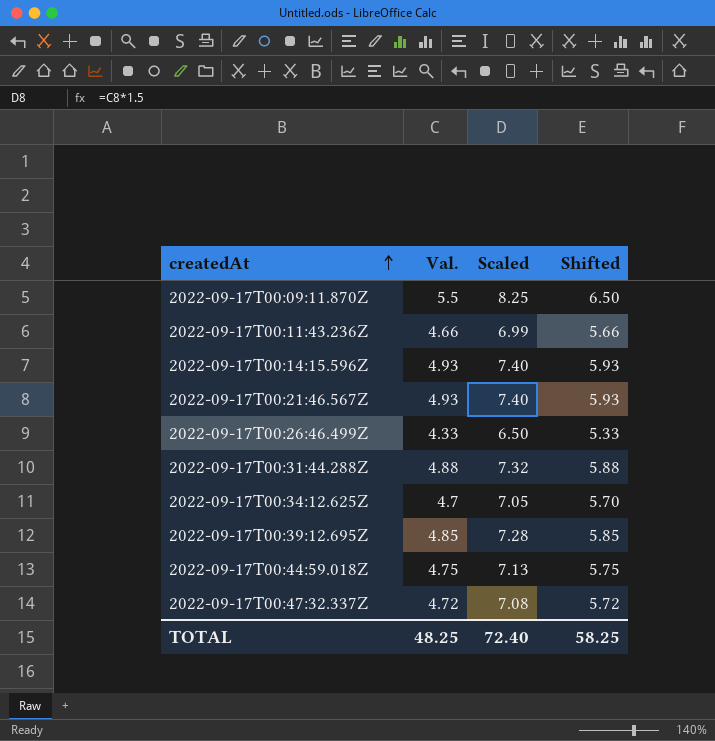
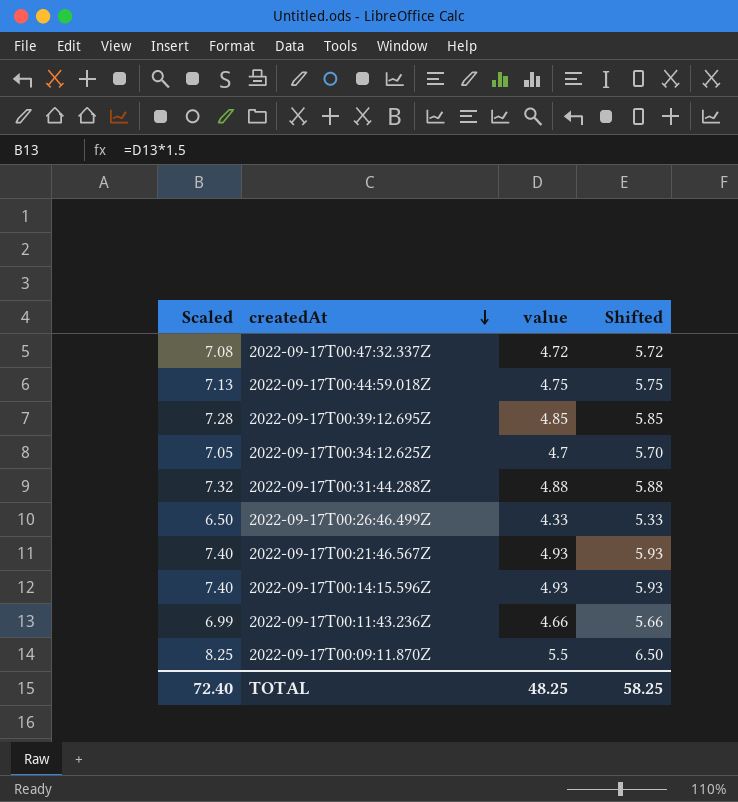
row order: createdAt ascending -> createdAt descending
column Scaled | position: 3 -> 1
column name: Val. -> value

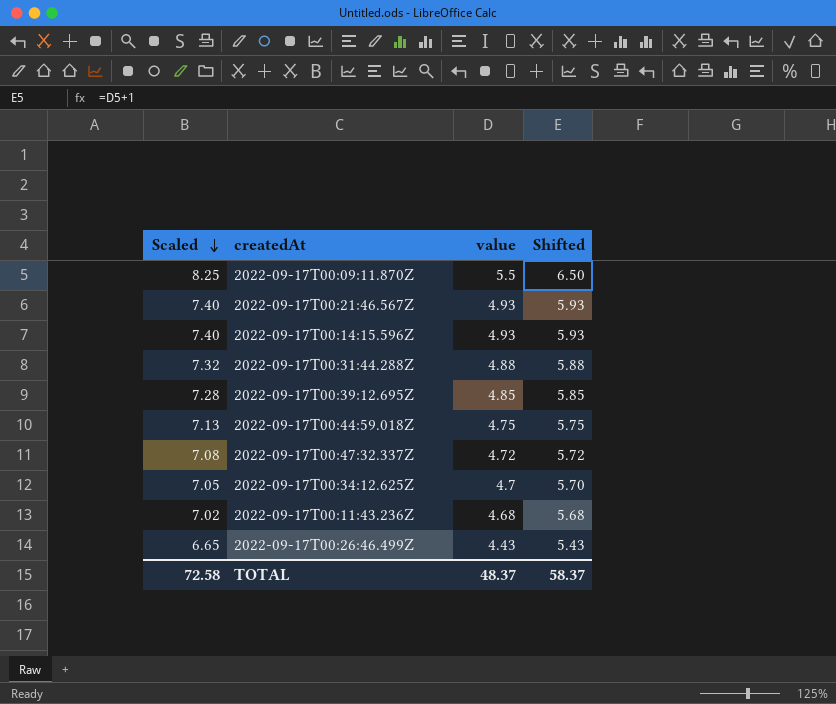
row order: createdAt descending -> Scaled descending
2022-09-17T00:11:43.236Z | Scaled: 6.99 -> 7.02
2022-09-17T00:11:43.236Z | value: 4.66 -> 4.68
2022-09-17T00:11:43.236Z | Shifted: 5.66 -> 5.68
2022-09-17T00:26:46.499Z | Scaled: 6.50 -> 6.65
2022-09-17T00:26:46.499Z | value: 4.33 -> 4.43
2022-09-17T00:26:46.499Z | Shifted: 5.33 -> 5.43
TOTAL | Scaled: 72.40 -> 72.58
TOTAL | value: 48.25 -> 48.37
TOTAL | Shifted: 58.25 -> 58.37

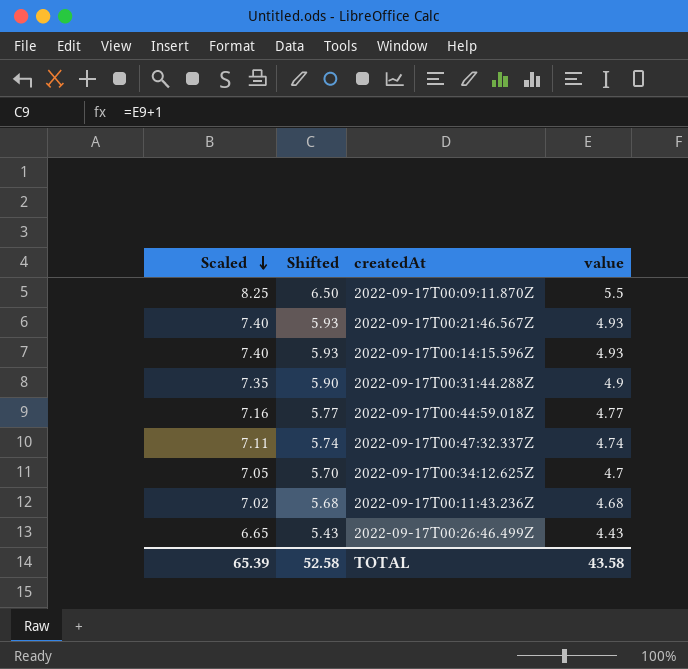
column Shifted | position: 4 -> 2
row 2022-09-17T00:39:12.695Z: 7.28 | 4.85 | 5.85 -> none
2022-09-17T00:31:44.288Z | Scaled: 7.32 -> 7.35
2022-09-17T00:31:44.288Z | Shifted: 5.88 -> 5.90
2022-09-17T00:31:44.288Z | value: 4.88 -> 4.9
2022-09-17T00:44:59.018Z | Scaled: 7.13 -> 7.16
2022-09-17T00:44:59.018Z | Shifted: 5.75 -> 5.77
2022-09-17T00:44:59.018Z | value: 4.75 -> 4.77
2022-09-17T00:47:32.337Z | Scaled: 7.08 -> 7.11
2022-09-17T00:47:32.337Z | Shifted: 5.72 -> 5.74
2022-09-17T00:47:32.337Z | value: 4.72 -> 4.74
TOTAL | Scaled: 72.58 -> 65.39
TOTAL | Shifted: 58.37 -> 52.58
TOTAL | value: 48.37 -> 43.58

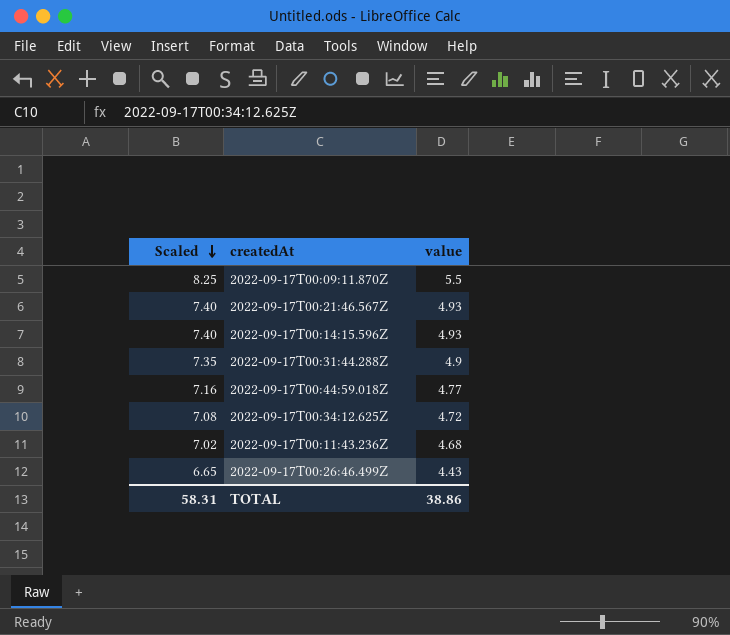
column Shifted | formula: [value] + 1 -> none
row 2022-09-17T00:47:32.337Z: 7.11 | 5.74 | 4.74 -> none
2022-09-17T00:34:12.625Z | Scaled: 7.05 -> 7.08
2022-09-17T00:34:12.625Z | value: 4.7 -> 4.72
TOTAL | Scaled: 65.39 -> 58.31
TOTAL | value: 43.58 -> 38.86

